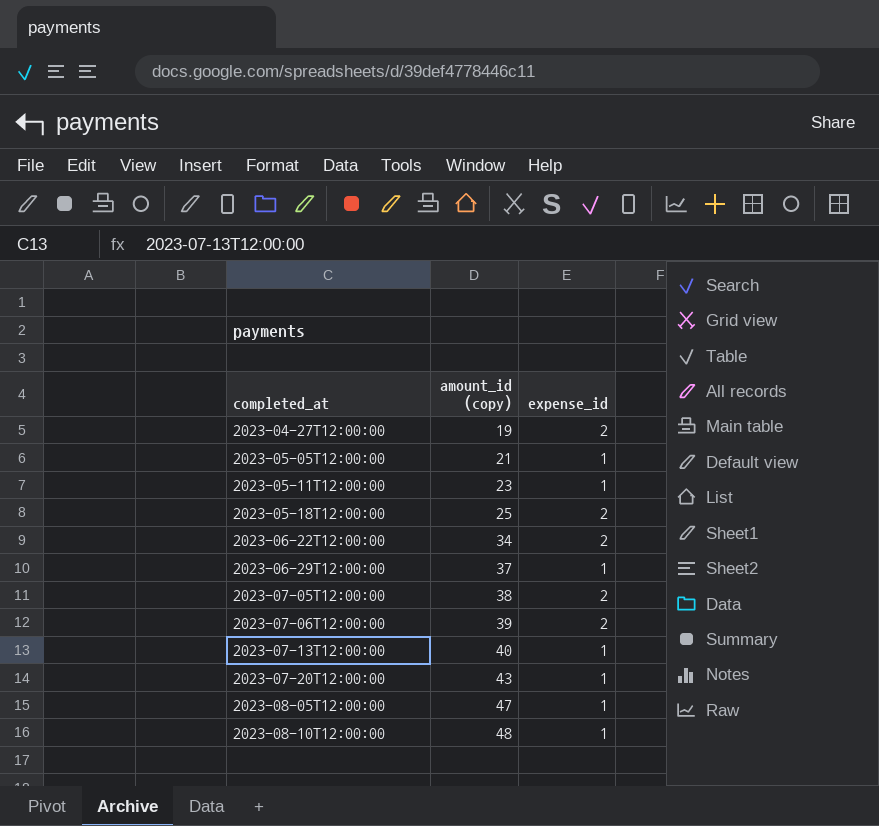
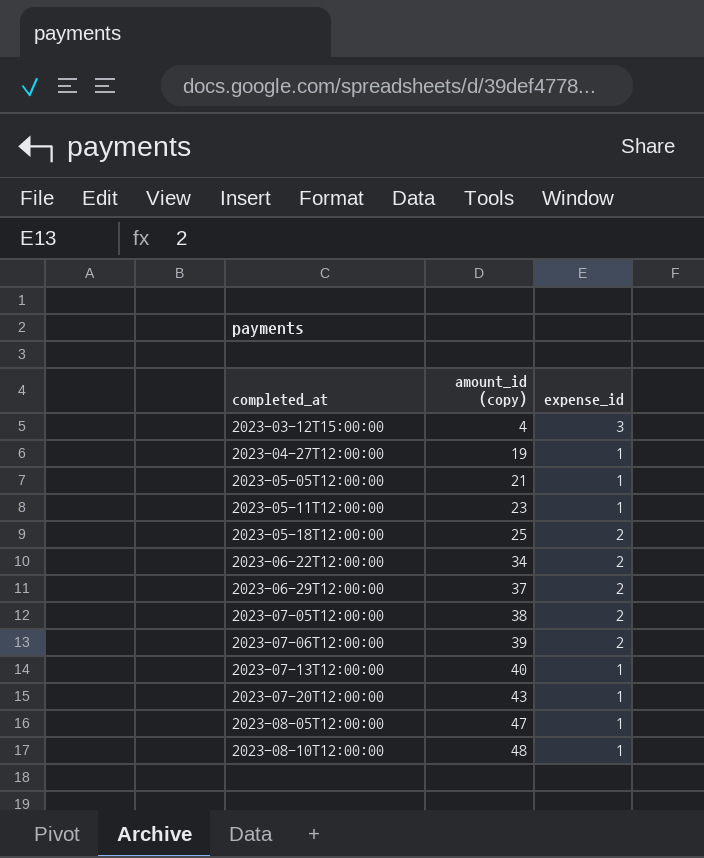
row 2023-03-12T15:00:00: none -> 4 | 3
2023-04-27T12:00:00 | expense_id: 2 -> 1
2023-06-29T12:00:00 | expense_id: 1 -> 2

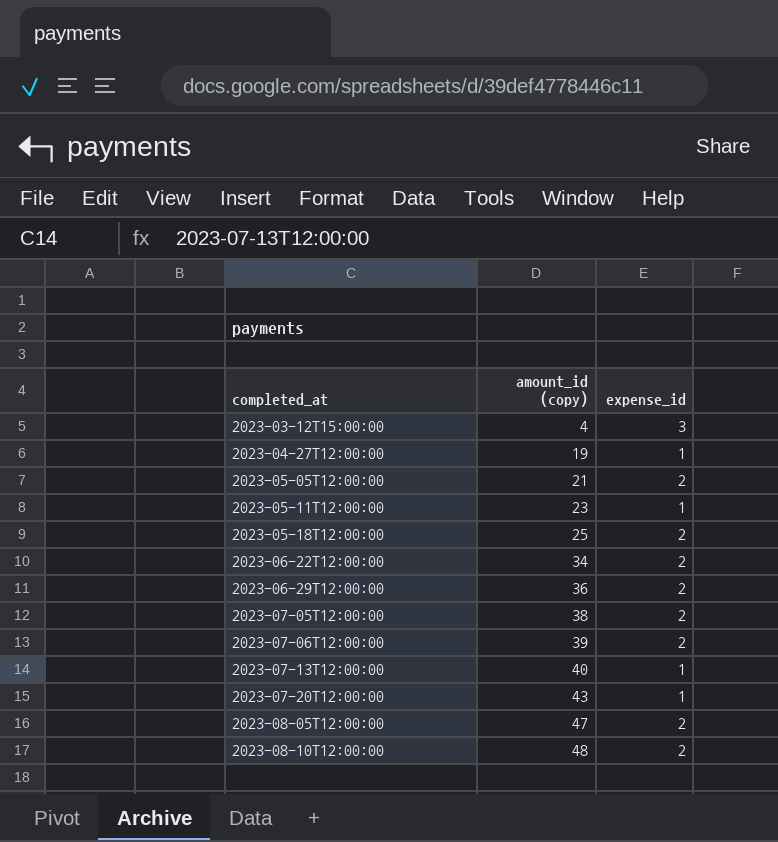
2023-05-05T12:00:00 | expense_id: 1 -> 2
2023-06-29T12:00:00 | amount_id (copy): 37 -> 36
2023-08-05T12:00:00 | expense_id: 1 -> 2
2023-08-10T12:00:00 | expense_id: 1 -> 2

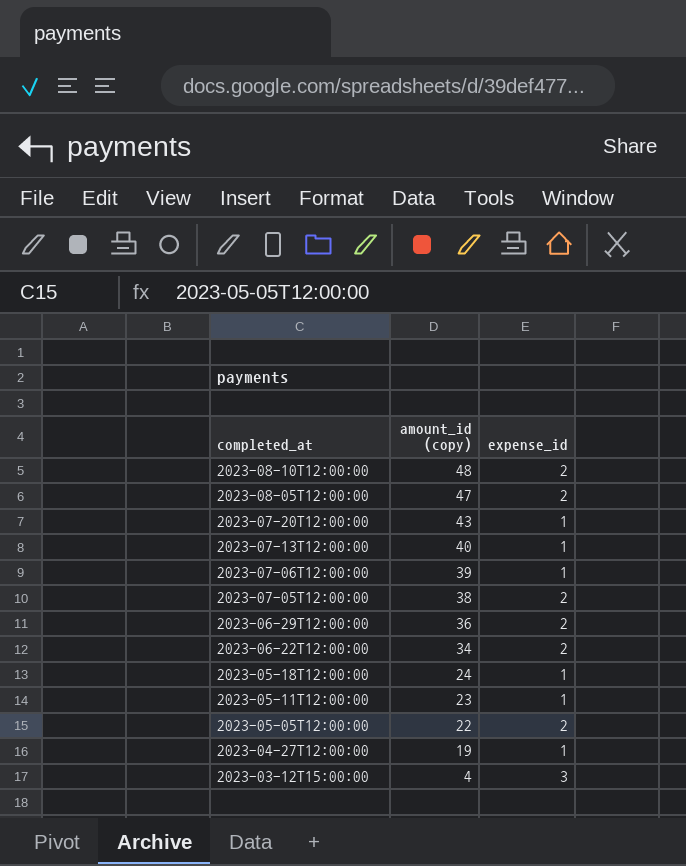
row order: completed_at ascending -> completed_at descending
2023-07-06T12:00:00 | expense_id: 2 -> 1
2023-05-18T12:00:00 | amount_id (copy): 25 -> 24
2023-05-18T12:00:00 | expense_id: 2 -> 1
2023-05-05T12:00:00 | amount_id (copy): 21 -> 22

